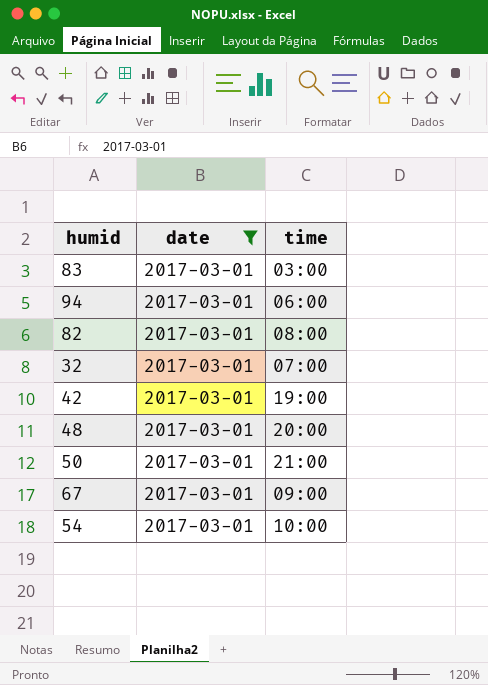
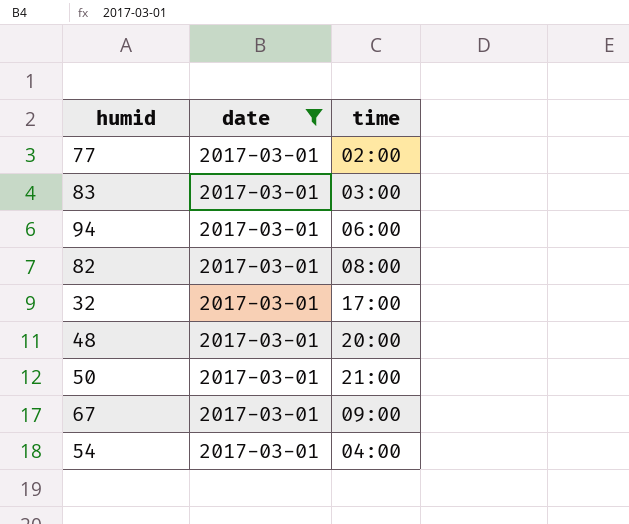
row 42: 2017-03-01 | 19:00 -> none
row 77: none -> 2017-03-01 | 02:00
32 | time: 07:00 -> 17:00
54 | time: 10:00 -> 04:00

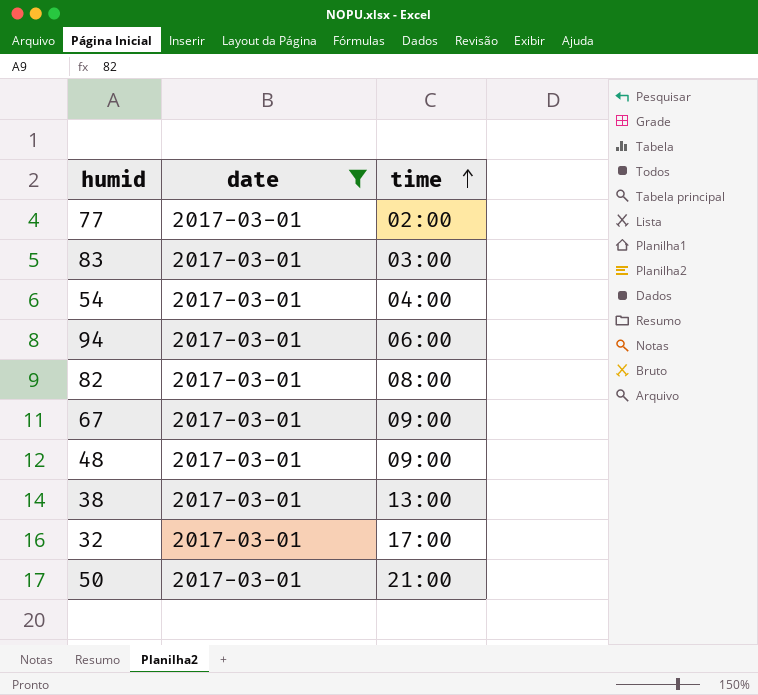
row order: none -> time ascending
48 | time: 20:00 -> 09:00
row 38: none -> 2017-03-01 | 13:00

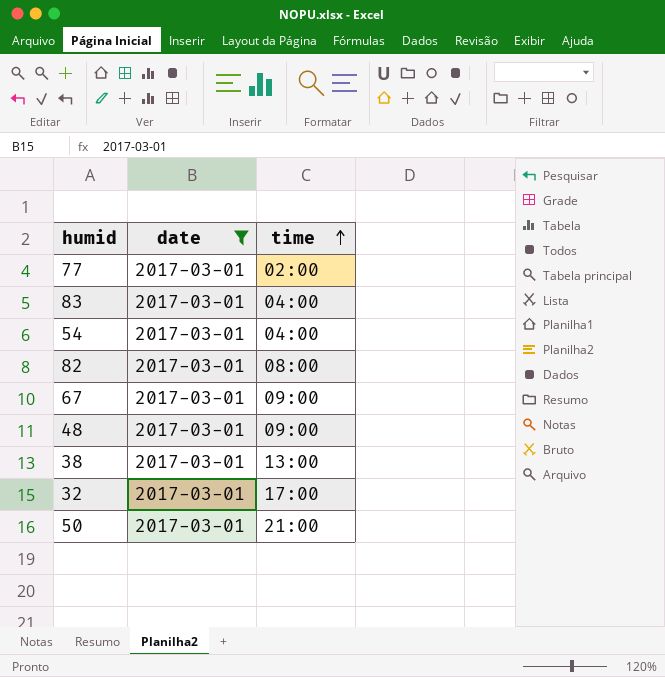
row 94: 2017-03-01 | 06:00 -> none
83 | time: 03:00 -> 04:00

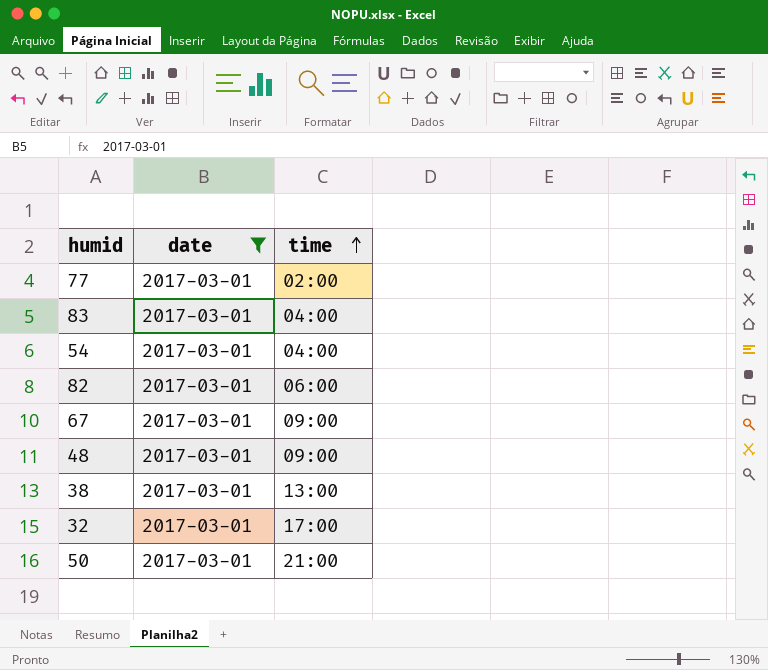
82 | time: 08:00 -> 06:00

